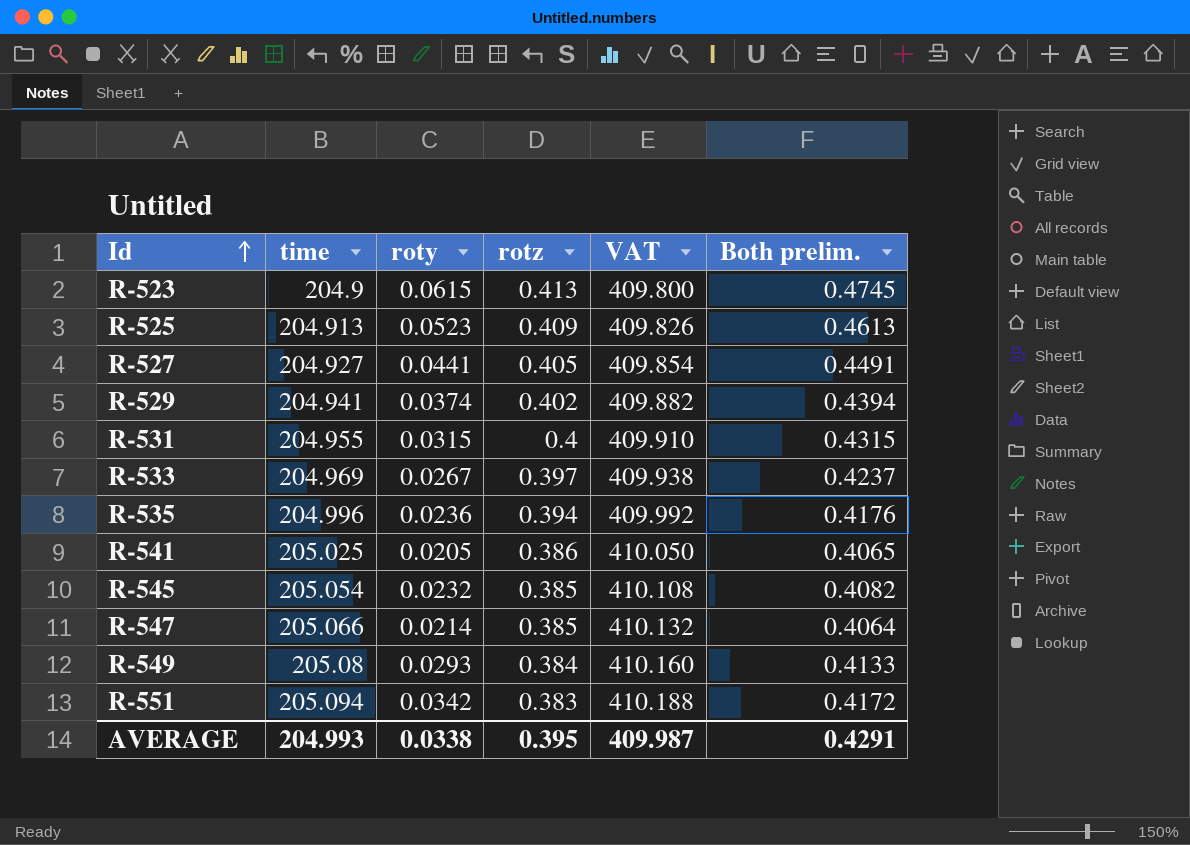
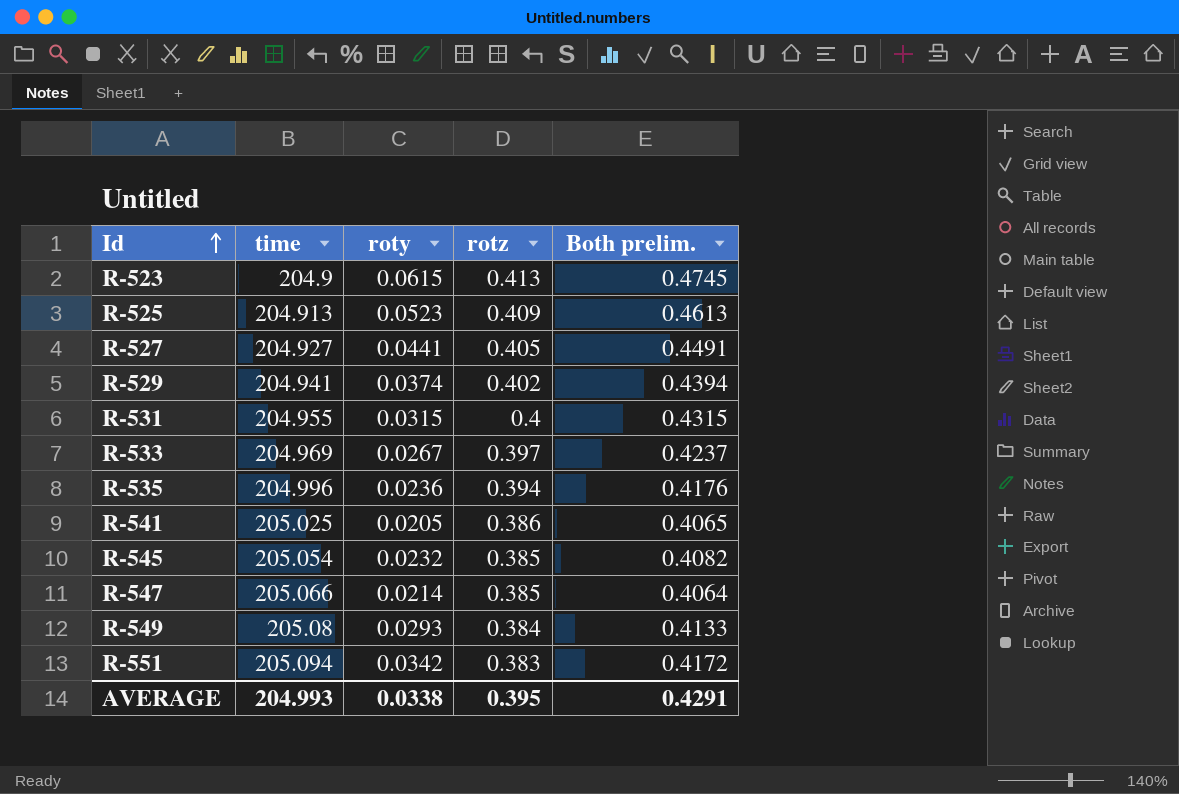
column VAT | formula: [time] * 2 -> none

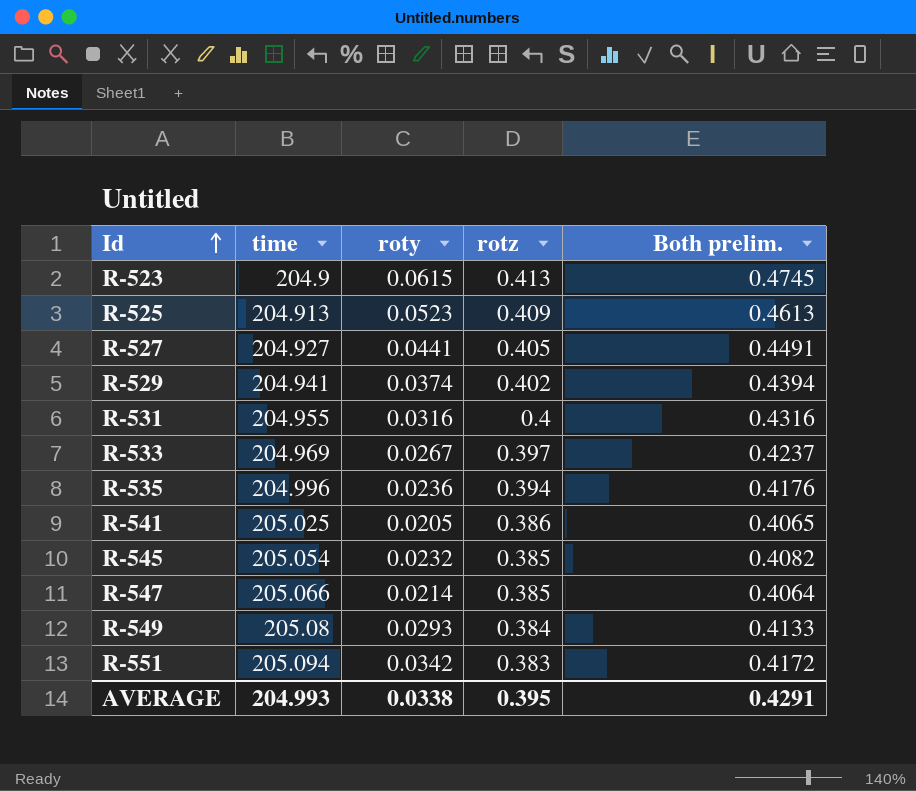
R-531 | roty: 0.0315 -> 0.0316
R-531 | Both prelim.: 0.4315 -> 0.4316

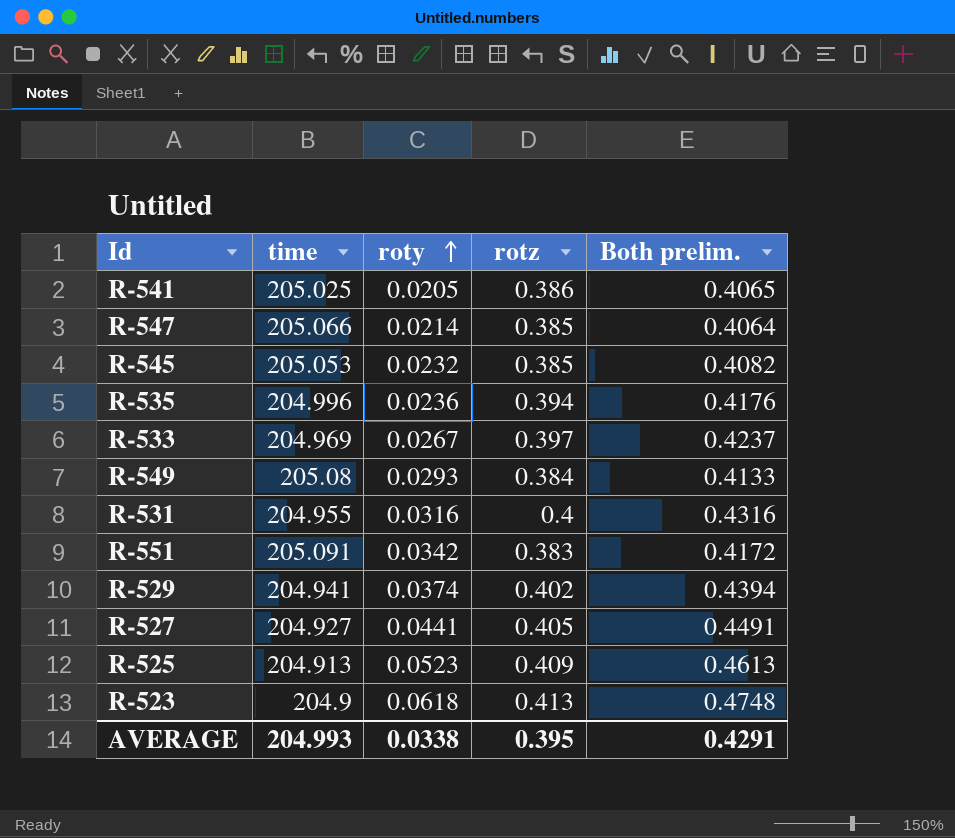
row order: Id ascending -> roty ascending
R-545 | time: 205.054 -> 205.053
R-551 | time: 205.094 -> 205.091
R-523 | roty: 0.0615 -> 0.0618
R-523 | Both prelim.: 0.4745 -> 0.4748

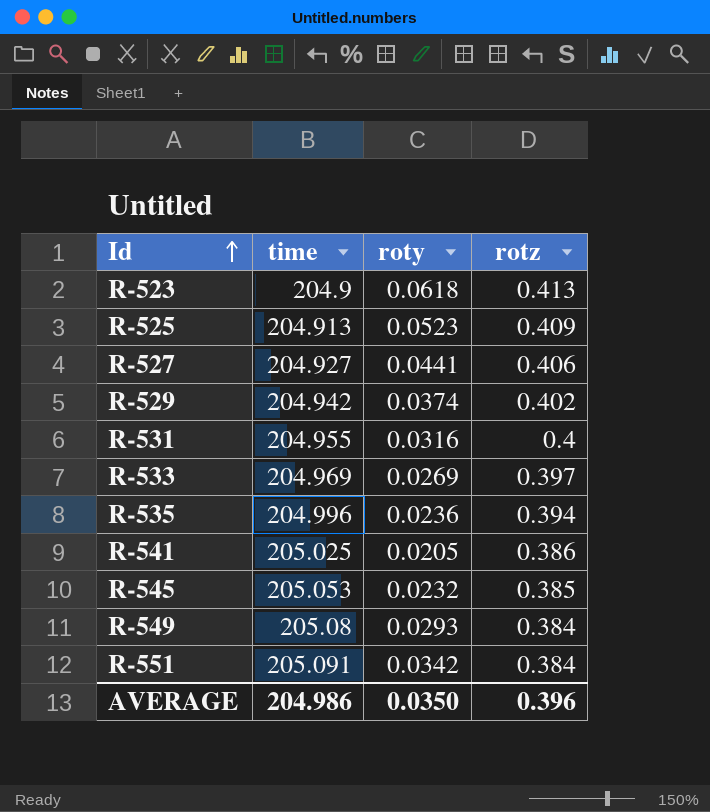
row order: roty ascending -> Id ascending
column Both prelim. | formula: [roty] + [rotz] -> none
row R-547: 205.066 | 0.0214 | 0.385 | 0.4064 -> none
R-527 | rotz: 0.405 -> 0.406
R-529 | time: 204.941 -> 204.942
R-533 | roty: 0.0267 -> 0.0269
R-551 | rotz: 0.383 -> 0.384
AVERAGE | time: 204.993 -> 204.986
AVERAGE | roty: 0.0338 -> 0.0350
AVERAGE | rotz: 0.395 -> 0.396

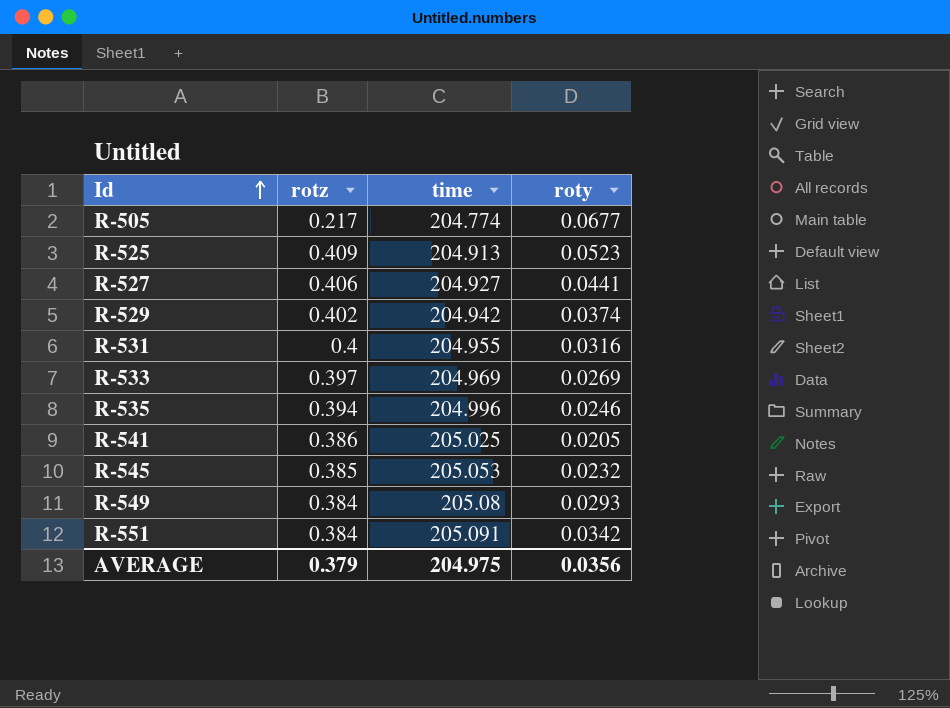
column rotz | position: 4 -> 2
row R-523: 204.9 | 0.0618 | 0.413 -> none
row R-505: none -> 0.217 | 204.774 | 0.0677
R-535 | roty: 0.0236 -> 0.0246
AVERAGE | rotz: 0.396 -> 0.379
AVERAGE | time: 204.986 -> 204.975
AVERAGE | roty: 0.0350 -> 0.0356

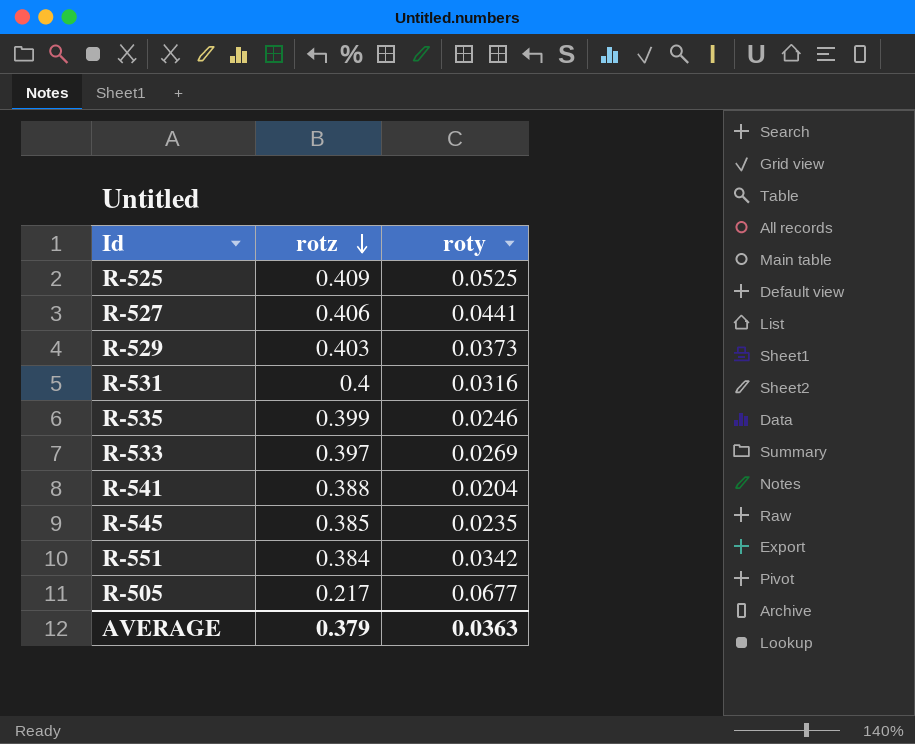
row order: Id ascending -> rotz descending
column time | position: 3 -> none
row R-549: 0.384 | 205.08 | 0.0293 -> none
R-525 | roty: 0.0523 -> 0.0525
R-529 | rotz: 0.402 -> 0.403
R-529 | roty: 0.0374 -> 0.0373
R-535 | rotz: 0.394 -> 0.399
R-541 | rotz: 0.386 -> 0.388
R-541 | roty: 0.0205 -> 0.0204
R-545 | roty: 0.0232 -> 0.0235
AVERAGE | roty: 0.0356 -> 0.0363

